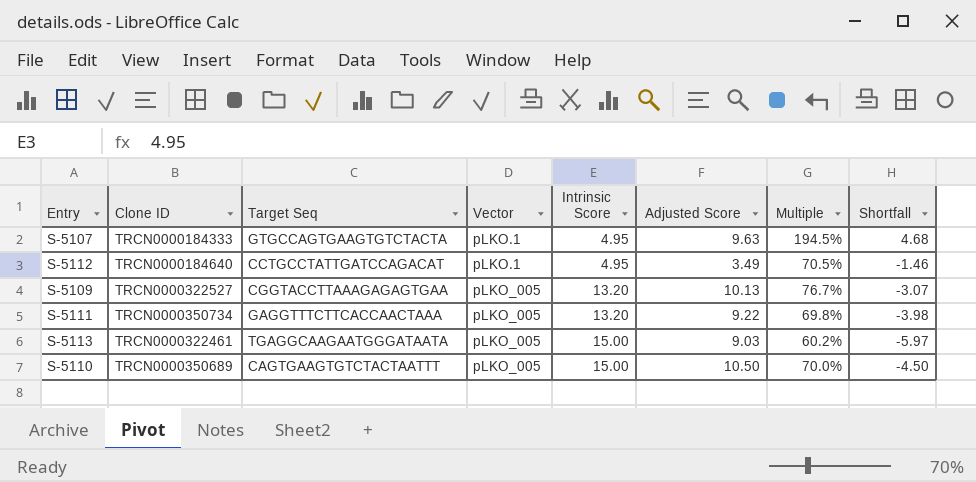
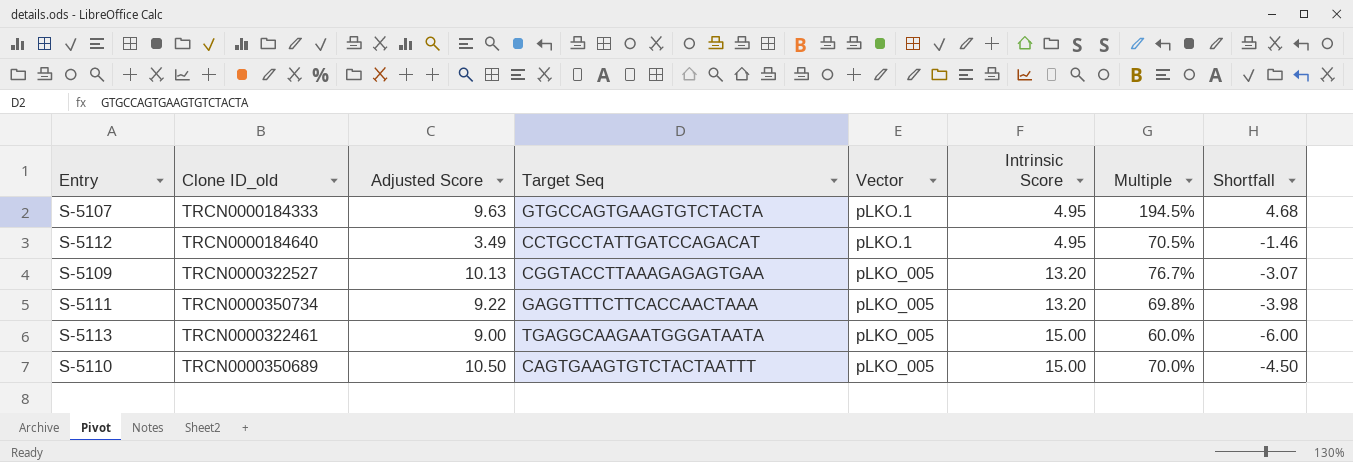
column name: Clone ID -> Clone ID_old
column Adjusted Score | position: 6 -> 3
S-5113 | Adjusted Score: 9.03 -> 9.00
S-5113 | Multiple: 60.2% -> 60.0%
S-5113 | Shortfall: -5.97 -> -6.00

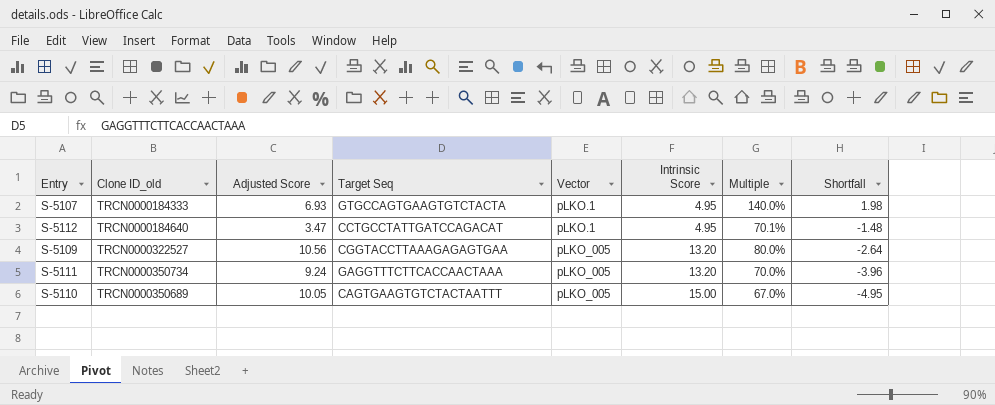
row S-5113: TRCN0000322461 | 9.00 | TGAGGCAAGAATGGGATAATA | pLKO_005 | 15.00 | 60.0% | -6.00 -> none
S-5107 | Adjusted Score: 9.63 -> 6.93
S-5107 | Multiple: 194.5% -> 140.0%
S-5107 | Shortfall: 4.68 -> 1.98
S-5112 | Adjusted Score: 3.49 -> 3.47
S-5112 | Multiple: 70.5% -> 70.1%
S-5112 | Shortfall: -1.46 -> -1.48
S-5109 | Adjusted Score: 10.13 -> 10.56
S-5109 | Multiple: 76.7% -> 80.0%
S-5109 | Shortfall: -3.07 -> -2.64
S-5111 | Adjusted Score: 9.22 -> 9.24
S-5111 | Multiple: 69.8% -> 70.0%
S-5111 | Shortfall: -3.98 -> -3.96
S-5110 | Adjusted Score: 10.50 -> 10.05
S-5110 | Multiple: 70.0% -> 67.0%
S-5110 | Shortfall: -4.50 -> -4.95

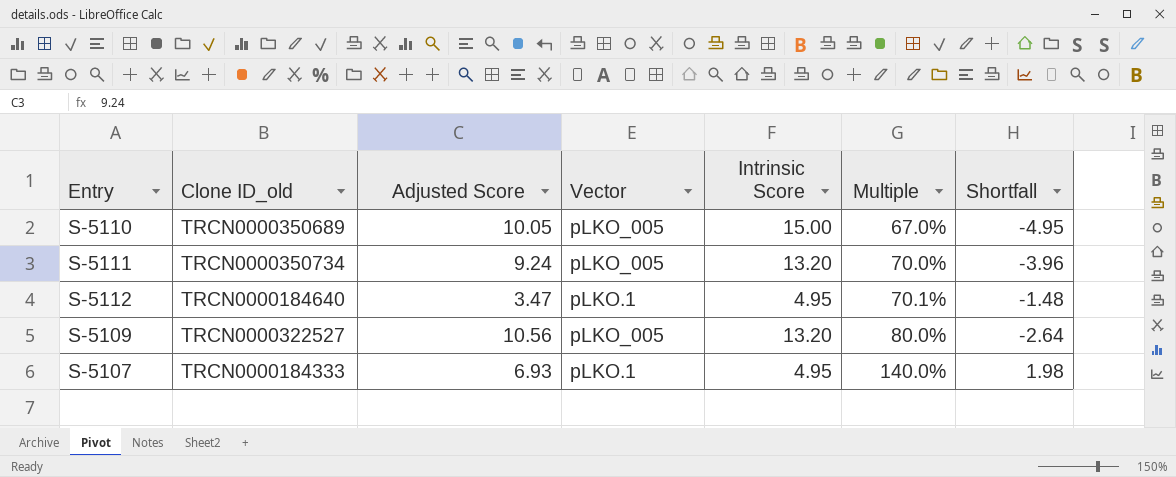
row order: Vector ascending -> Multiple ascending
column Target Seq | position: 4 -> none

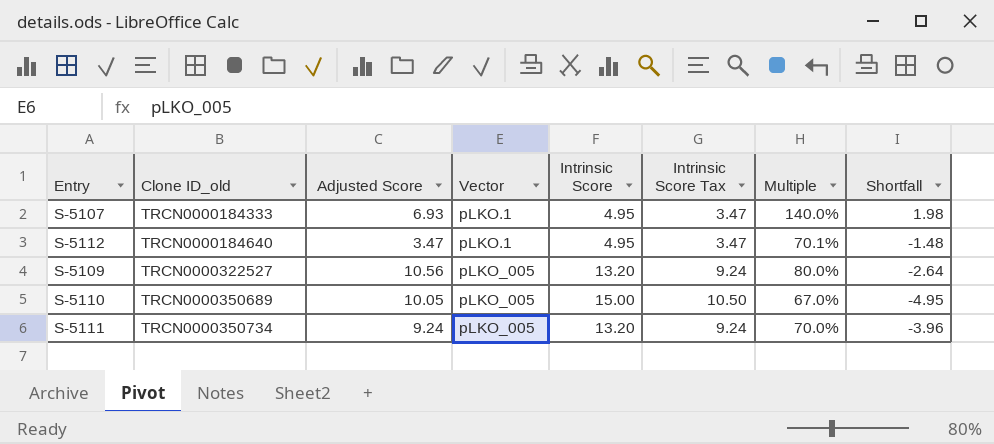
row order: Multiple ascending -> Clone ID_old ascending
column Intrinsic Score Tax | formula: none -> [Intrinsic Score] * 0.7

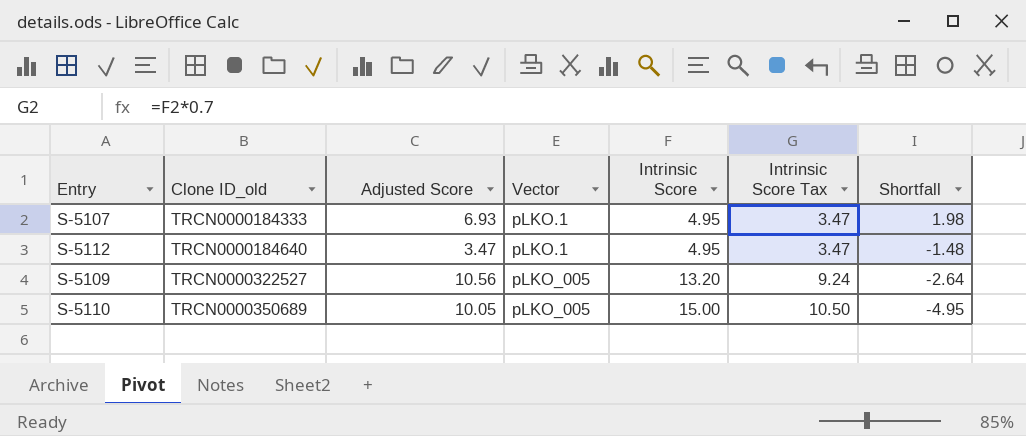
column Multiple | formula: [Adjusted Score] / [Intrinsic Score] -> none
row S-5111: TRCN0000350734 | 9.24 | pLKO_005 | 13.20 | 9.24 | 70.0% | -3.96 -> none

